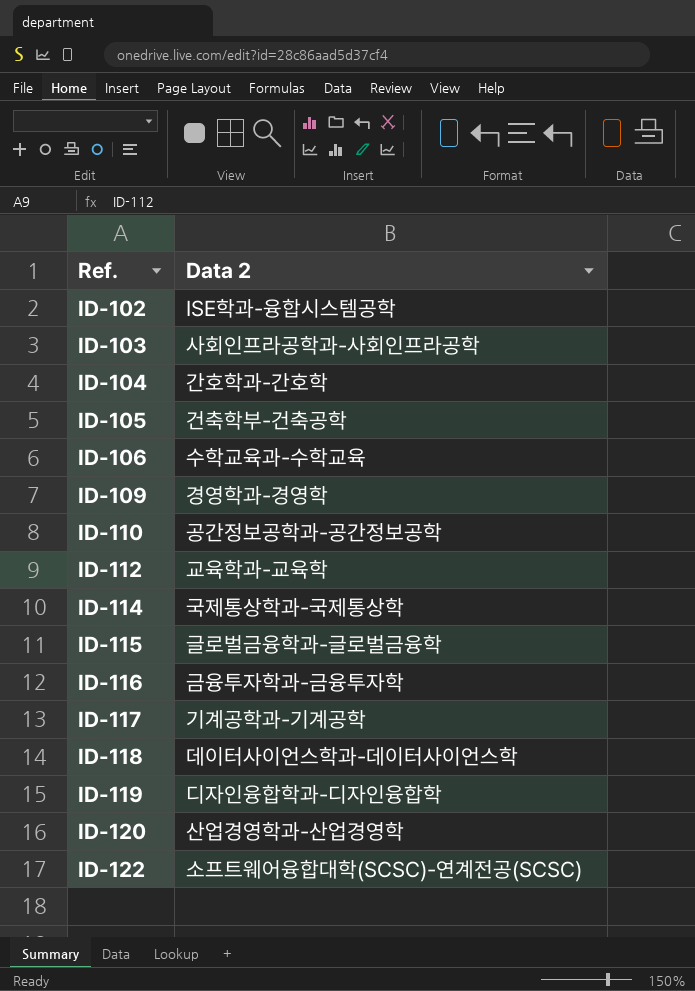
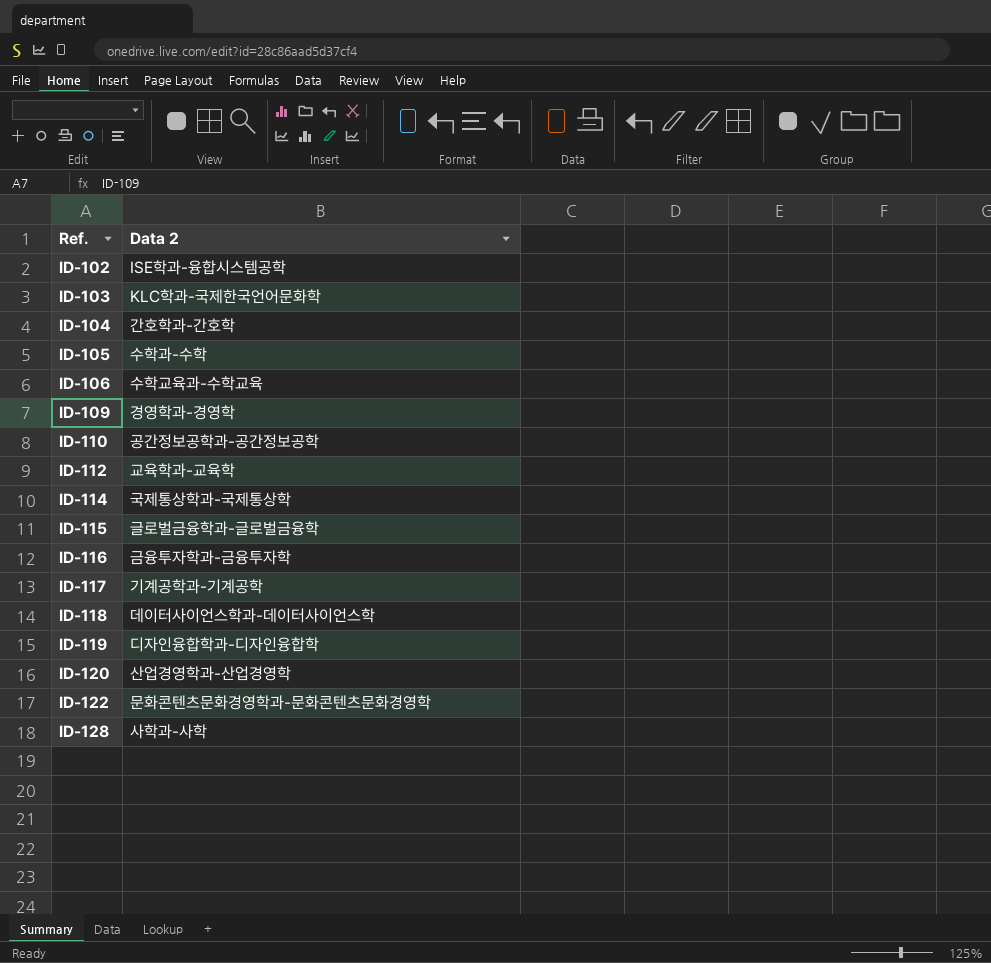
ID-103 | Data 2: 사회인프라공학과-사회인프라공학 -> KLC학과-국제한국언어문화학
ID-105 | Data 2: 건축학부-건축공학 -> 수학과-수학
ID-122 | Data 2: 소프트웨어융합대학(SCSC)-연계전공(SCSC) -> 문화콘텐츠문화경영학과-문화콘텐츠문화경영학
row ID-128: none -> 사학과-사학

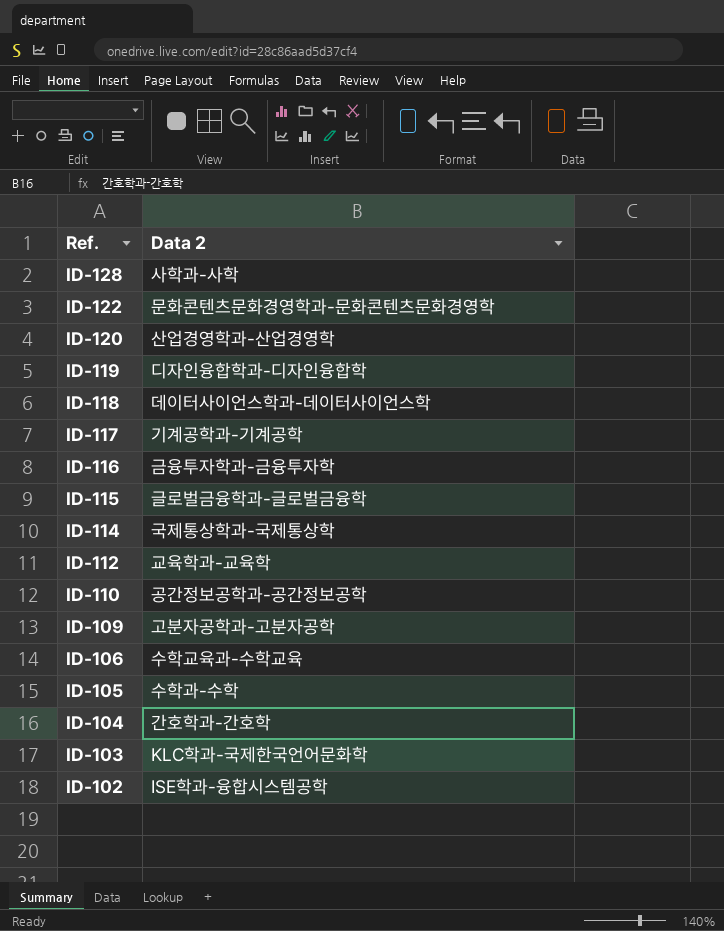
row order: Ref. ascending -> Ref. descending
ID-109 | Data 2: 경영학과-경영학 -> 고분자공학과-고분자공학

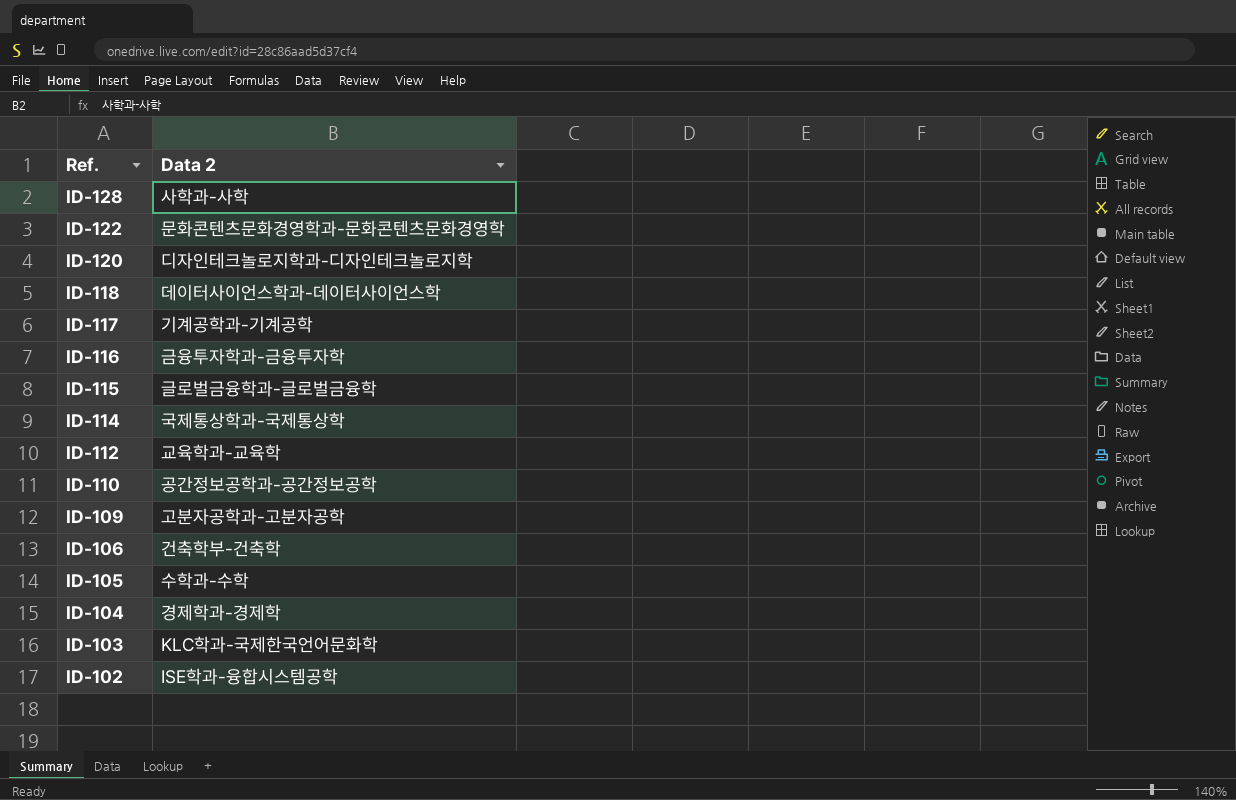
row ID-119: 디자인융합학과-디자인융합학 -> none
ID-120 | Data 2: 산업경영학과-산업경영학 -> 디자인테크놀로지학과-디자인테크놀로지학
ID-106 | Data 2: 수학교육과-수학교육 -> 건축학부-건축학
ID-104 | Data 2: 간호학과-간호학 -> 경제학과-경제학

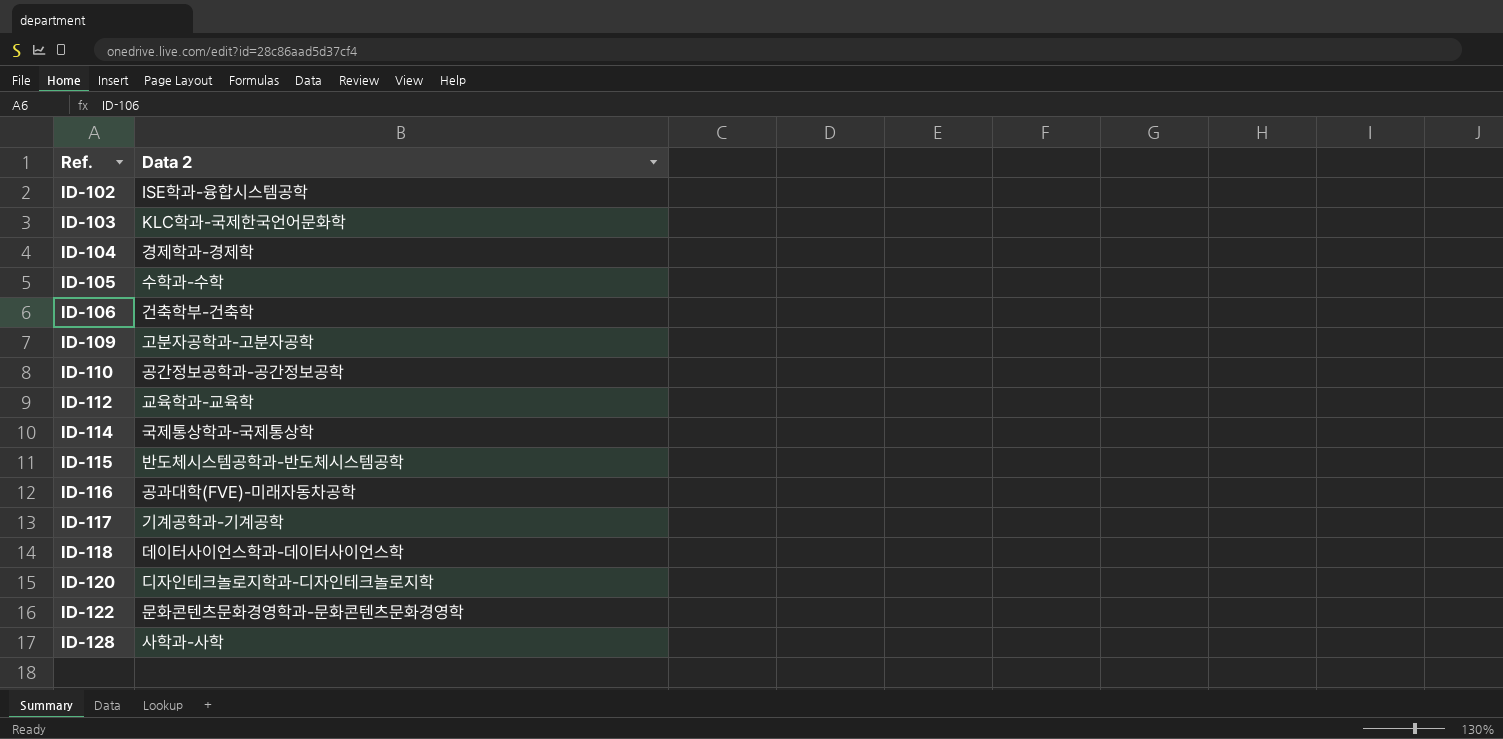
row order: Ref. descending -> Ref. ascending
ID-115 | Data 2: 글로벌금융학과-글로벌금융학 -> 반도체시스템공학과-반도체시스템공학
ID-116 | Data 2: 금융투자학과-금융투자학 -> 공과대학(FVE)-미래자동차공학

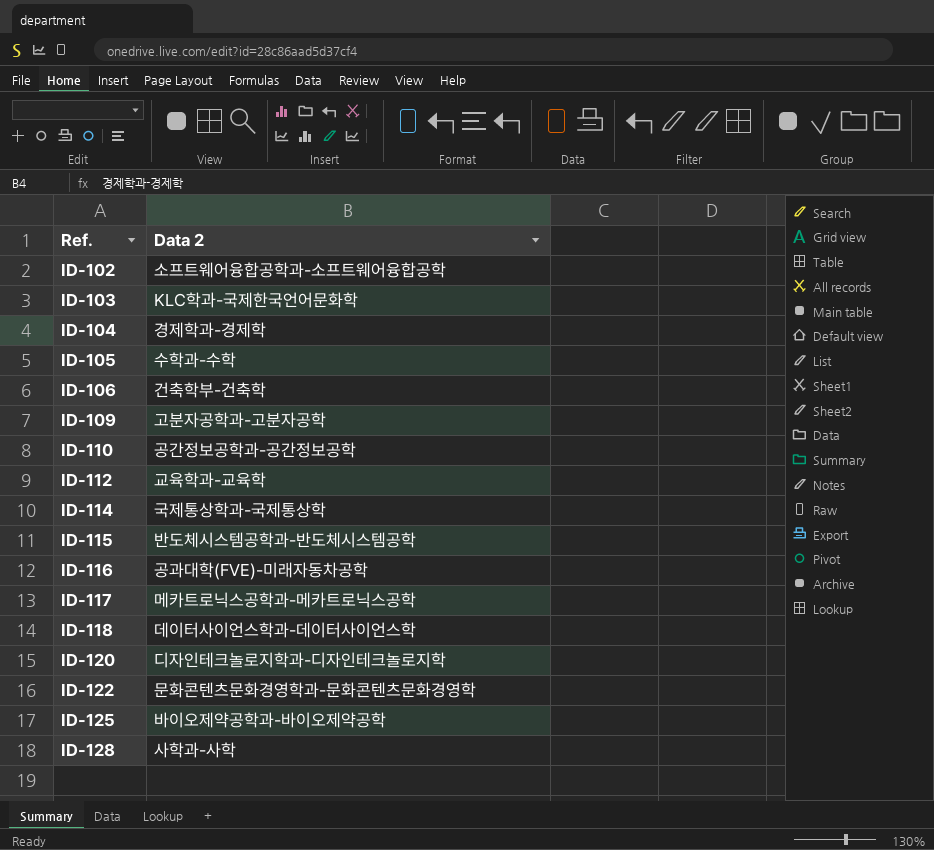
ID-102 | Data 2: ISE학과-융합시스템공학 -> 소프트웨어융합공학과-소프트웨어융합공학
ID-117 | Data 2: 기계공학과-기계공학 -> 메카트로닉스공학과-메카트로닉스공학
row ID-125: none -> 바이오제약공학과-바이오제약공학

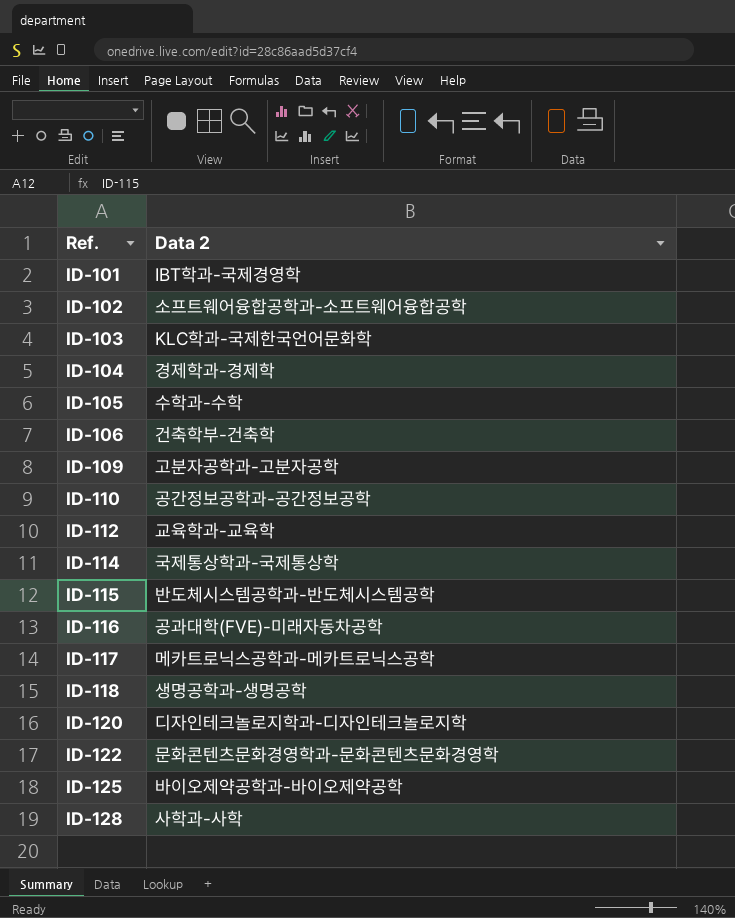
row ID-101: none -> IBT학과-국제경영학
ID-118 | Data 2: 데이터사이언스학과-데이터사이언스학 -> 생명공학과-생명공학

